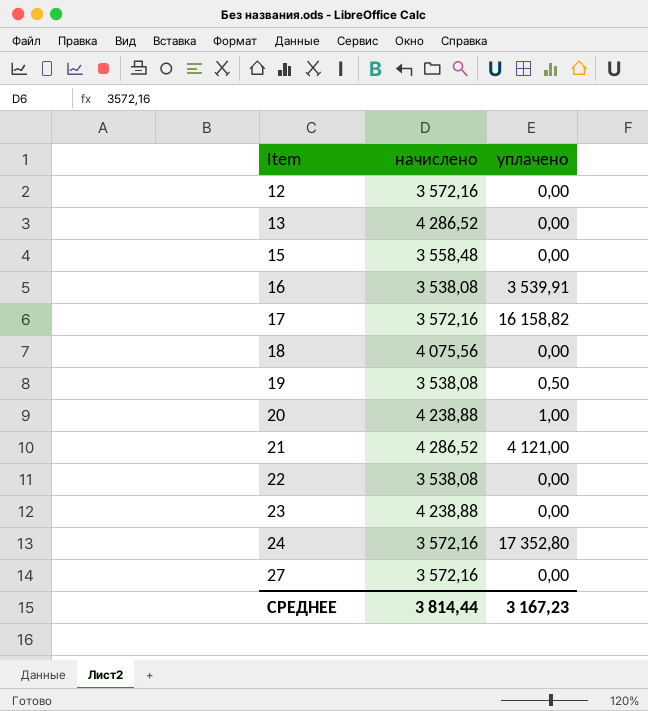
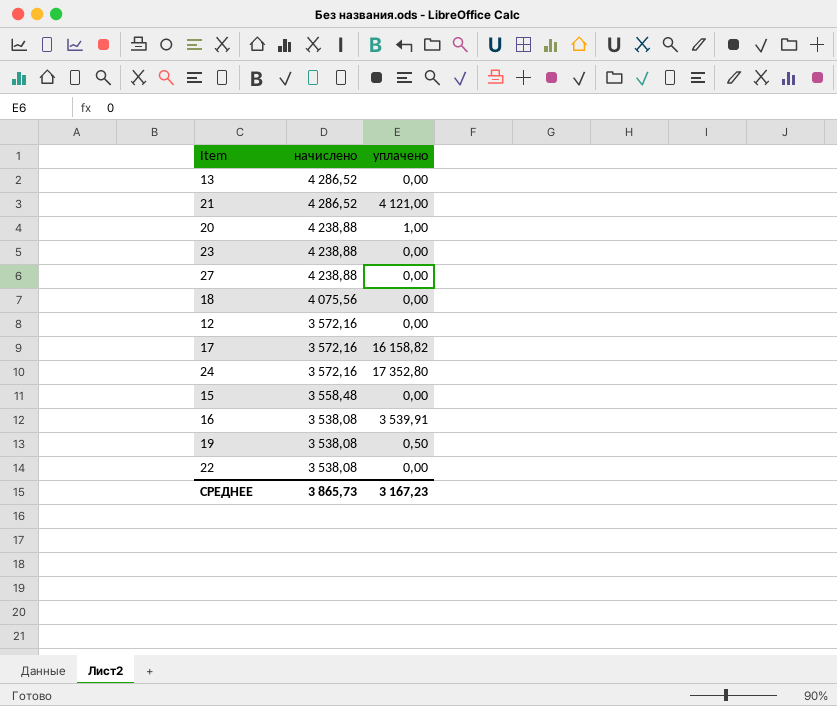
row order: Item ascending -> начислено descending
27 | начислено: 3 572,16 -> 4 238,88
СРЕДНЕЕ | начислено: 3 814,44 -> 3 865,73

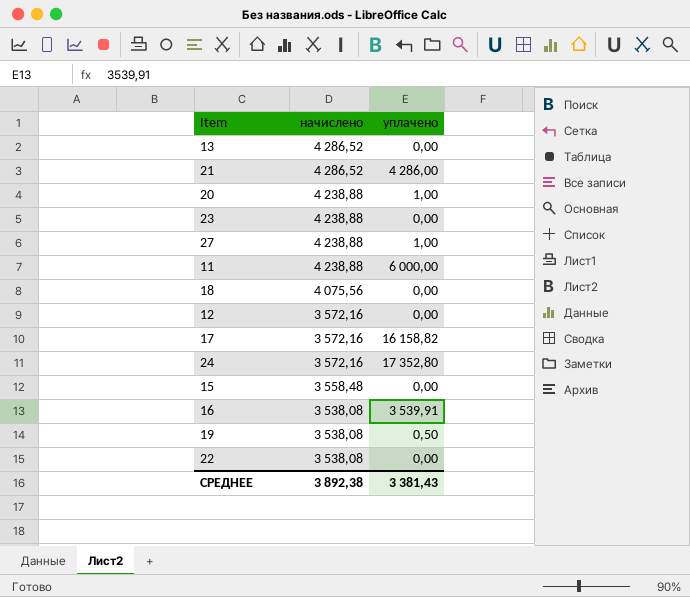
21 | уплачено: 4 121,00 -> 4 286,00
27 | уплачено: 0,00 -> 1,00
row 11: none -> 4 238,88 | 6 000,00
СРЕДНЕЕ | начислено: 3 865,73 -> 3 892,38
СРЕДНЕЕ | уплачено: 3 167,23 -> 3 381,43

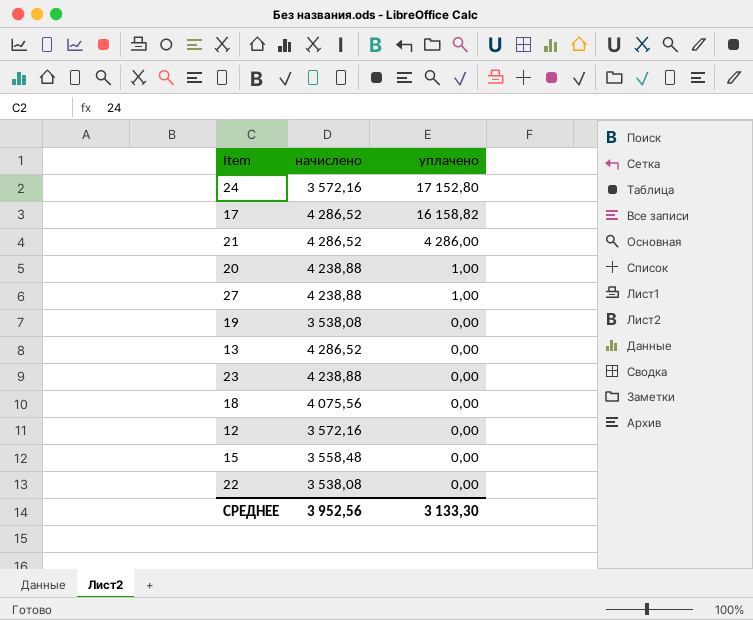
row order: начислено descending -> уплачено descending
row 11: 4 238,88 | 6 000,00 -> none
row 16: 3 538,08 | 3 539,91 -> none
24 | уплачено: 17 352,80 -> 17 152,80
17 | начислено: 3 572,16 -> 4 286,52
19 | уплачено: 0,50 -> 0,00
СРЕДНЕЕ | начислено: 3 892,38 -> 3 952,56
СРЕДНЕЕ | уплачено: 3 381,43 -> 3 133,30

